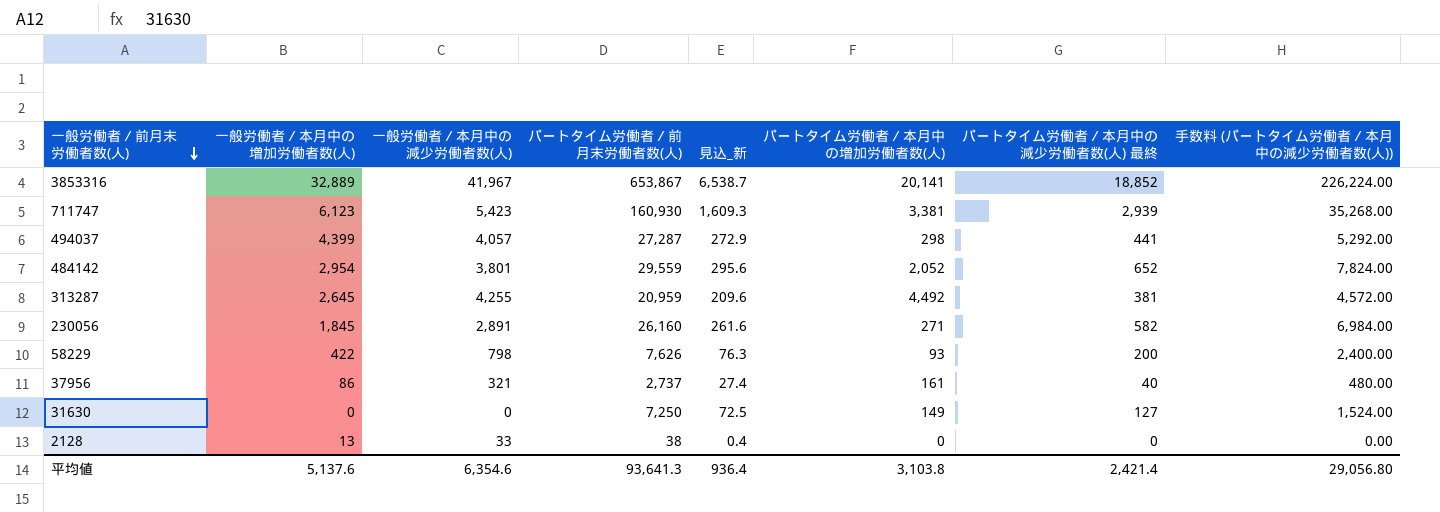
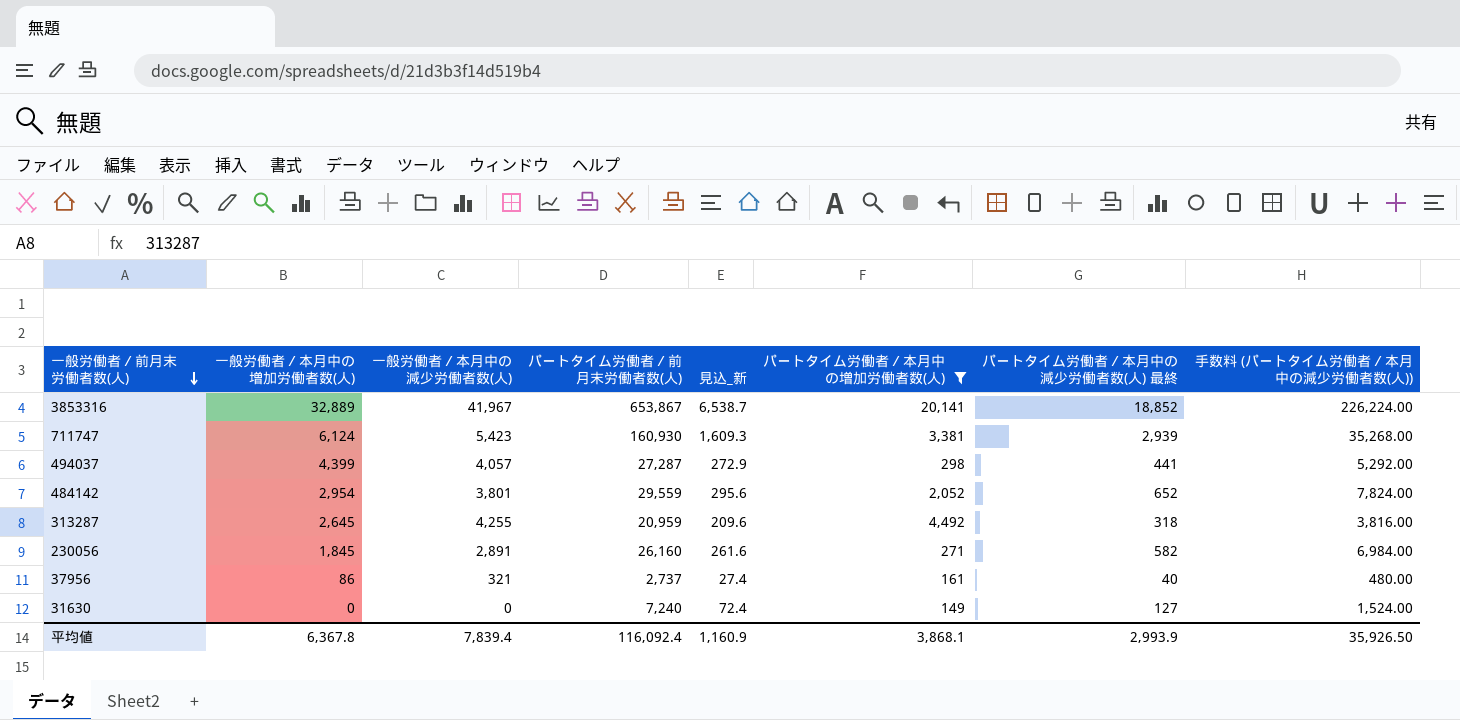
filter: none -> パートタイム労働者／本月中の増加労働者数(人) >= 149
711747 | 一般労働者／本月中の増加労働者数(人): 6,123 -> 6,124
313287 | パートタイム労働者／本月中の減少労働者数(人) 最終: 381 -> 318
313287 | 手数料 (パートタイム労働者／本月中の減少労働者数(人)): 4,572.00 -> 3,816.00
31630 | パートタイム労働者／前月末労働者数(人): 7,250 -> 7,240
31630 | 見込_新: 72.5 -> 72.4
平均値 | 一般労働者／本月中の増加労働者数(人): 5,137.6 -> 6,367.8
平均値 | 一般労働者／本月中の減少労働者数(人): 6,354.6 -> 7,839.4
平均値 | パートタイム労働者／前月末労働者数(人): 93,641.3 -> 116,092.4
平均値 | 見込_新: 936.4 -> 1,160.9
平均値 | パートタイム労働者／本月中の増加労働者数(人): 3,103.8 -> 3,868.1
平均値 | パートタイム労働者／本月中の減少労働者数(人) 最終: 2,421.4 -> 2,993.9
平均値 | 手数料 (パートタイム労働者／本月中の減少労働者数(人)): 29,056.80 -> 35,926.50

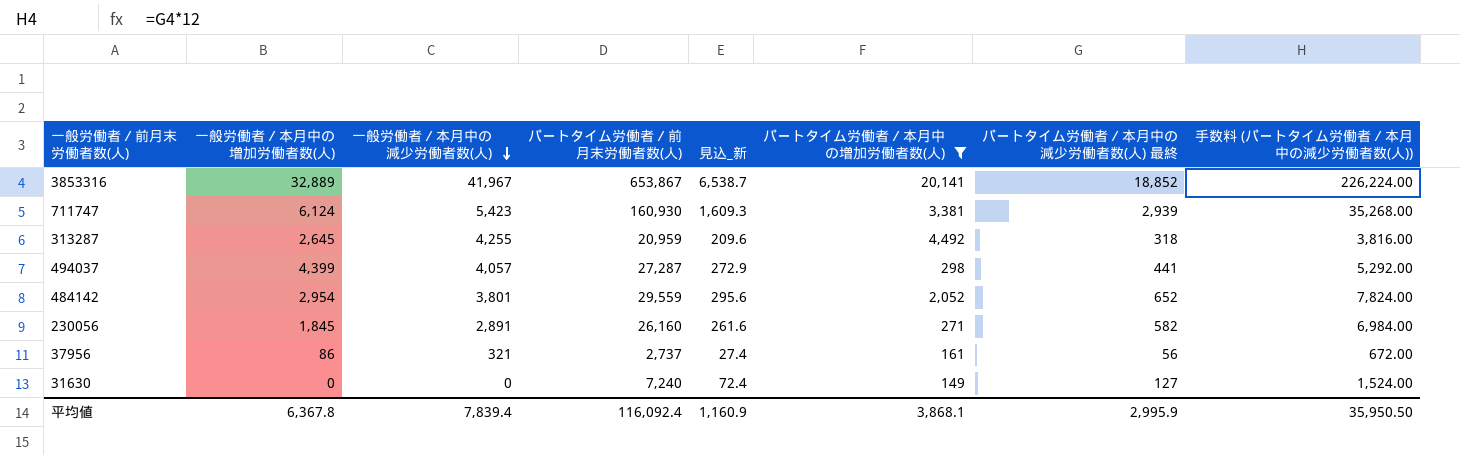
row order: 一般労働者／前月末労働者数(人) descending -> 一般労働者／本月中の減少労働者数(人) descending
37956 | パートタイム労働者／本月中の減少労働者数(人) 最終: 40 -> 56
37956 | 手数料 (パートタイム労働者／本月中の減少労働者数(人)): 480.00 -> 672.00
平均値 | パートタイム労働者／本月中の減少労働者数(人) 最終: 2,993.9 -> 2,995.9
平均値 | 手数料 (パートタイム労働者／本月中の減少労働者数(人)): 35,926.50 -> 35,950.50

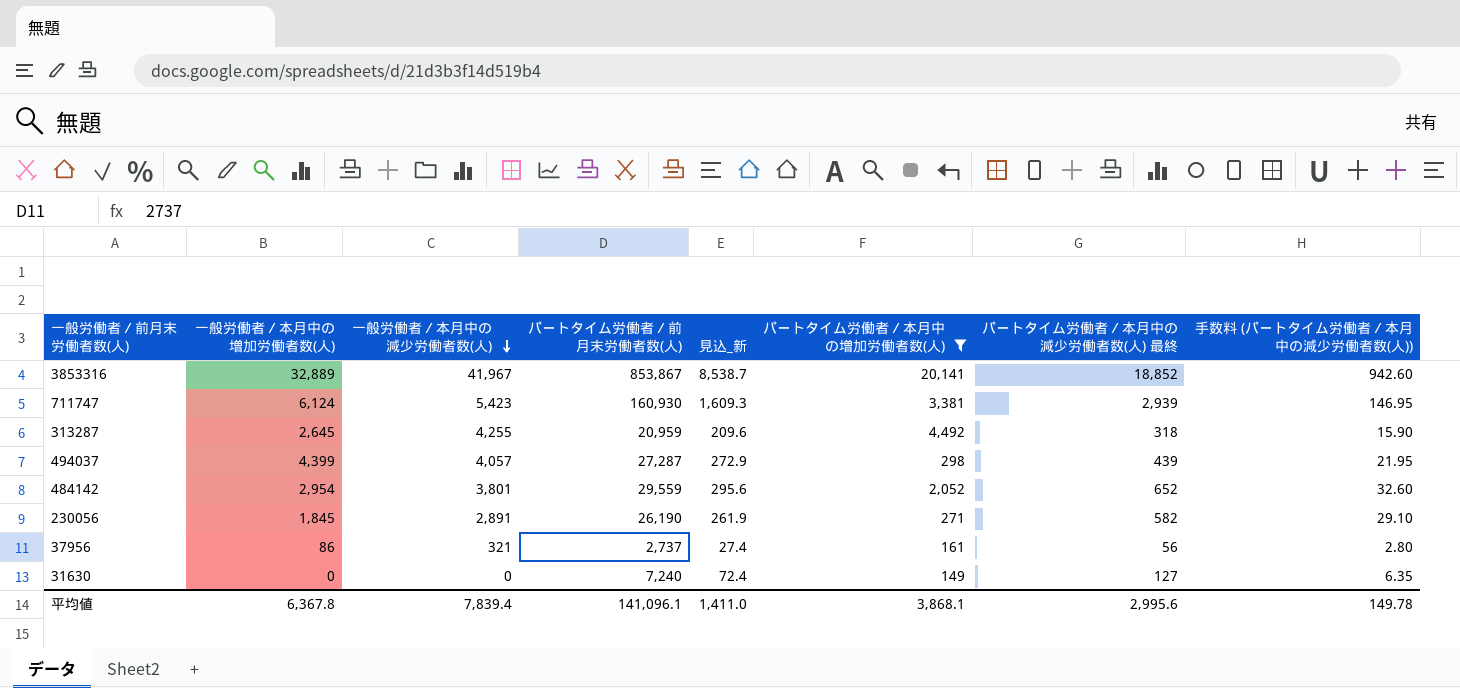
column 手数料 (パートタイム労働者／本月中の減少労働者数(人)) | formula: [パートタイム労働者／本月中の減少労働者数(人) 最終] * 12 -> [パートタイム労働者／本月中の減少労働者数(人) 最終] * 0.05
3853316 | パートタイム労働者／前月末労働者数(人): 653,867 -> 853,867
3853316 | 見込_新: 6,538.7 -> 8,538.7
494037 | パートタイム労働者／本月中の減少労働者数(人) 最終: 441 -> 439
230056 | パートタイム労働者／前月末労働者数(人): 26,160 -> 26,190
230056 | 見込_新: 261.6 -> 261.9
平均値 | パートタイム労働者／前月末労働者数(人): 116,092.4 -> 141,096.1
平均値 | 見込_新: 1,160.9 -> 1,411.0
平均値 | パートタイム労働者／本月中の減少労働者数(人) 最終: 2,995.9 -> 2,995.6
平均値 | 手数料 (パートタイム労働者／本月中の減少労働者数(人)): 35,950.50 -> 149.78

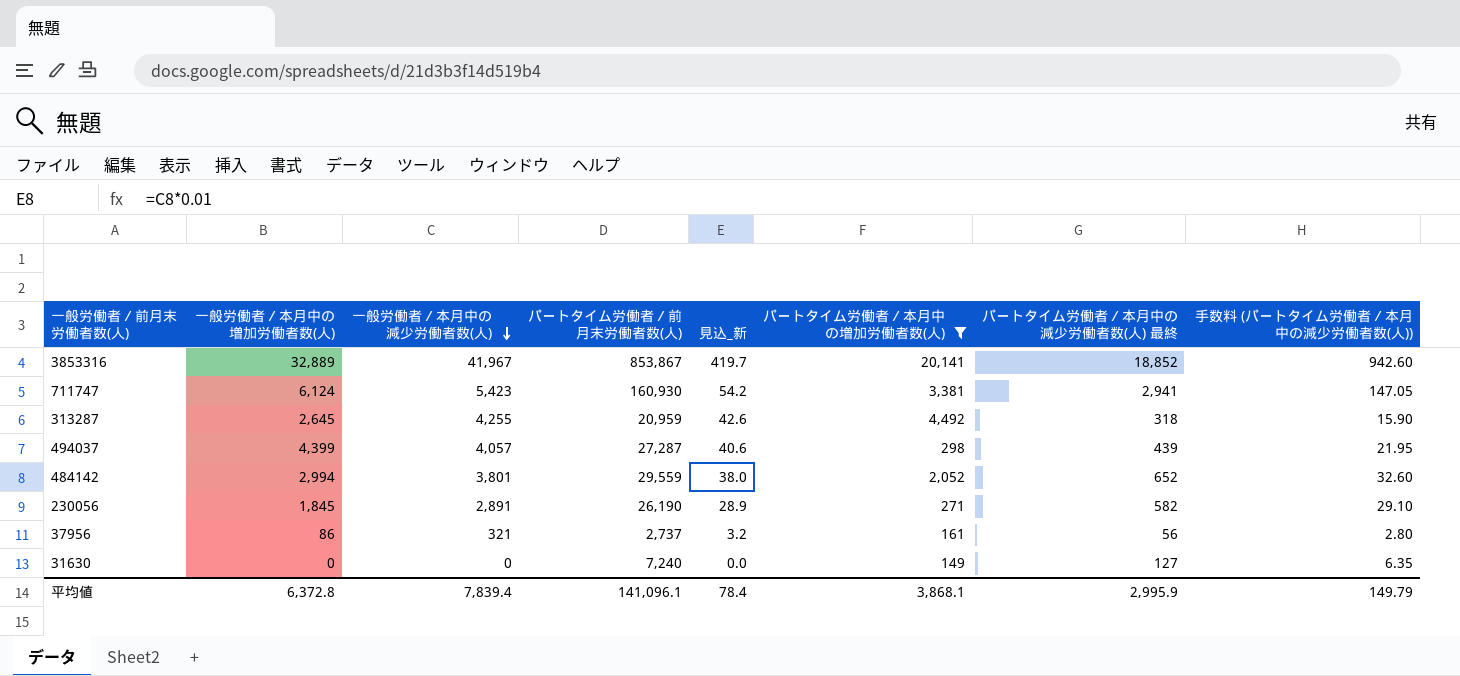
column 見込_新 | formula: [パートタイム労働者／前月末労働者数(人)] * 0.01 -> [一般労働者／本月中の減少労働者数(人)] * 0.01
711747 | パートタイム労働者／本月中の減少労働者数(人) 最終: 2,939 -> 2,941
711747 | 手数料 (パートタイム労働者／本月中の減少労働者数(人)): 146.95 -> 147.05
484142 | 一般労働者／本月中の増加労働者数(人): 2,954 -> 2,994
平均値 | 一般労働者／本月中の増加労働者数(人): 6,367.8 -> 6,372.8
平均値 | 見込_新: 1,411.0 -> 78.4
平均値 | パートタイム労働者／本月中の減少労働者数(人) 最終: 2,995.6 -> 2,995.9
平均値 | 手数料 (パートタイム労働者／本月中の減少労働者数(人)): 149.78 -> 149.79

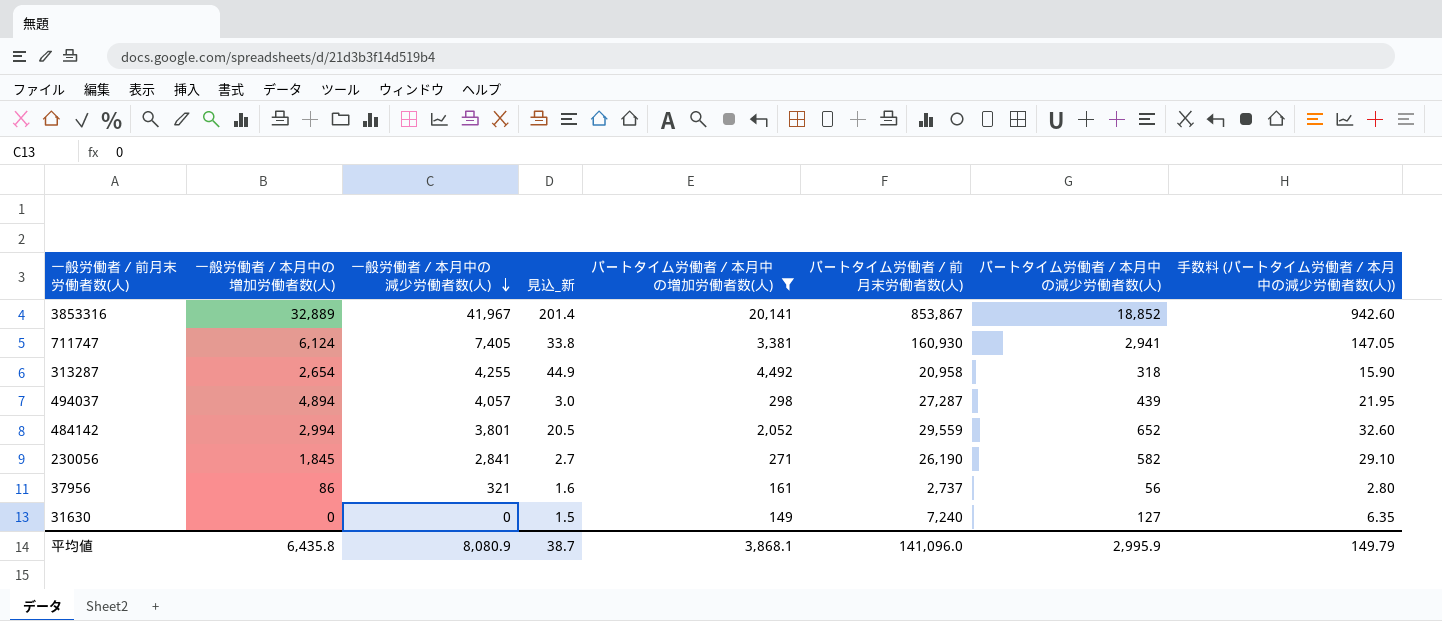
column 見込_新 | formula: [一般労働者／本月中の減少労働者数(人)] * 0.01 -> [パートタイム労働者／本月中の増加労働者数(人)] * 0.01
column パートタイム労働者／前月末労働者数(人) | position: 4 -> 6
column name: パートタイム労働者／本月中の減少労働者数(人) 最終 -> パートタイム労働者／本月中の減少労働者数(人)
711747 | 一般労働者／本月中の減少労働者数(人): 5,423 -> 7,405
313287 | 一般労働者／本月中の増加労働者数(人): 2,645 -> 2,654
313287 | パートタイム労働者／前月末労働者数(人): 20,959 -> 20,958
494037 | 一般労働者／本月中の増加労働者数(人): 4,399 -> 4,894
230056 | 一般労働者／本月中の減少労働者数(人): 2,891 -> 2,841
平均値 | 一般労働者／本月中の増加労働者数(人): 6,372.8 -> 6,435.8
平均値 | 一般労働者／本月中の減少労働者数(人): 7,839.4 -> 8,080.9
平均値 | 見込_新: 78.4 -> 38.7
平均値 | パートタイム労働者／前月末労働者数(人): 141,096.1 -> 141,096.0

